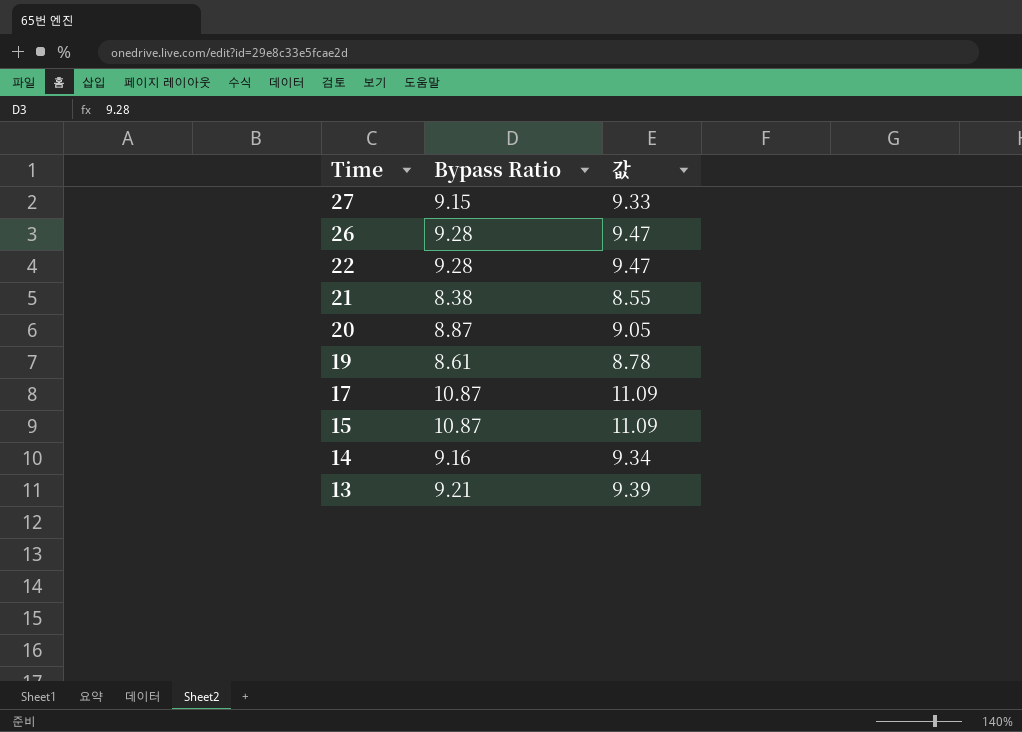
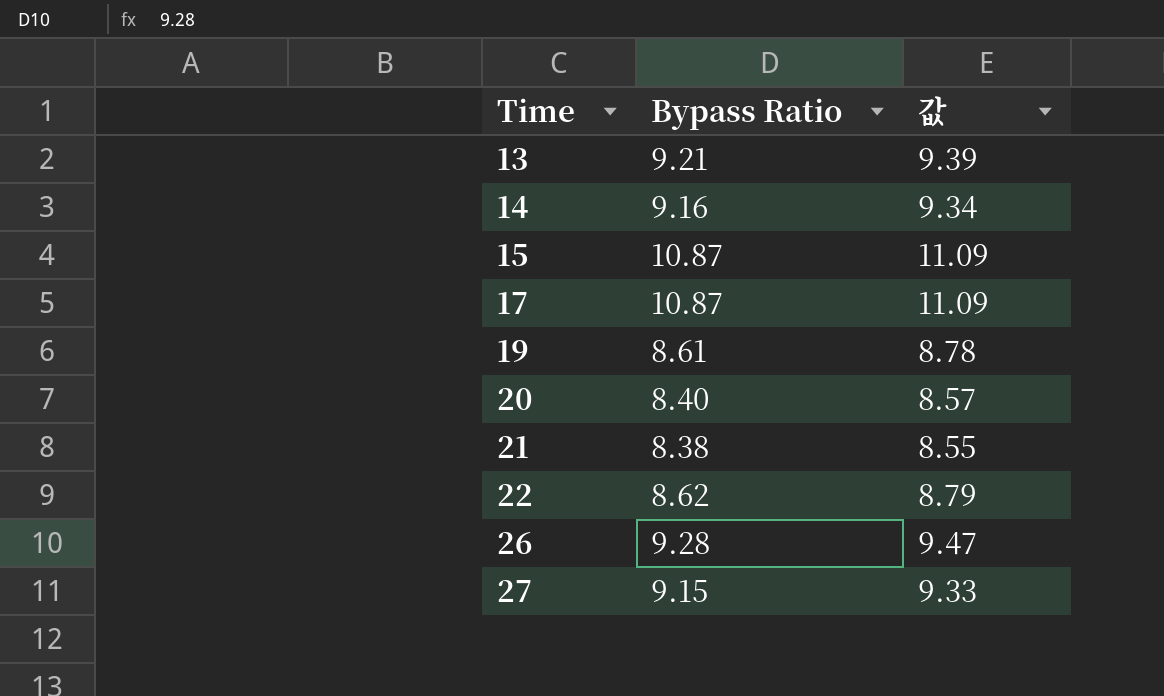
row order: Time descending -> Time ascending
20 | Bypass Ratio: 8.87 -> 8.40
20 | 값: 9.05 -> 8.57
22 | Bypass Ratio: 9.28 -> 8.62
22 | 값: 9.47 -> 8.79

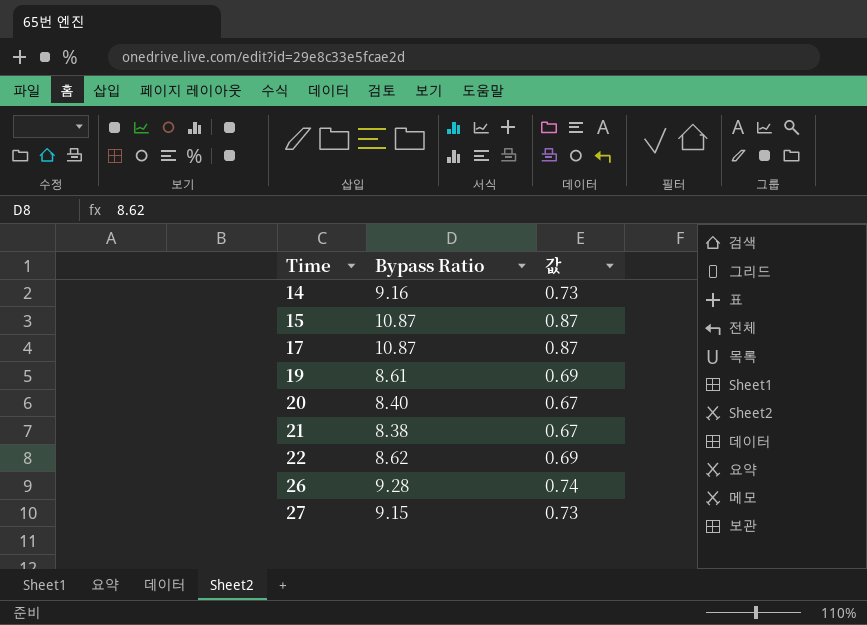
column 값 | formula: [Bypass Ratio] * 1.02 -> [Bypass Ratio] * 0.08
row 13: 9.21 | 9.39 -> none

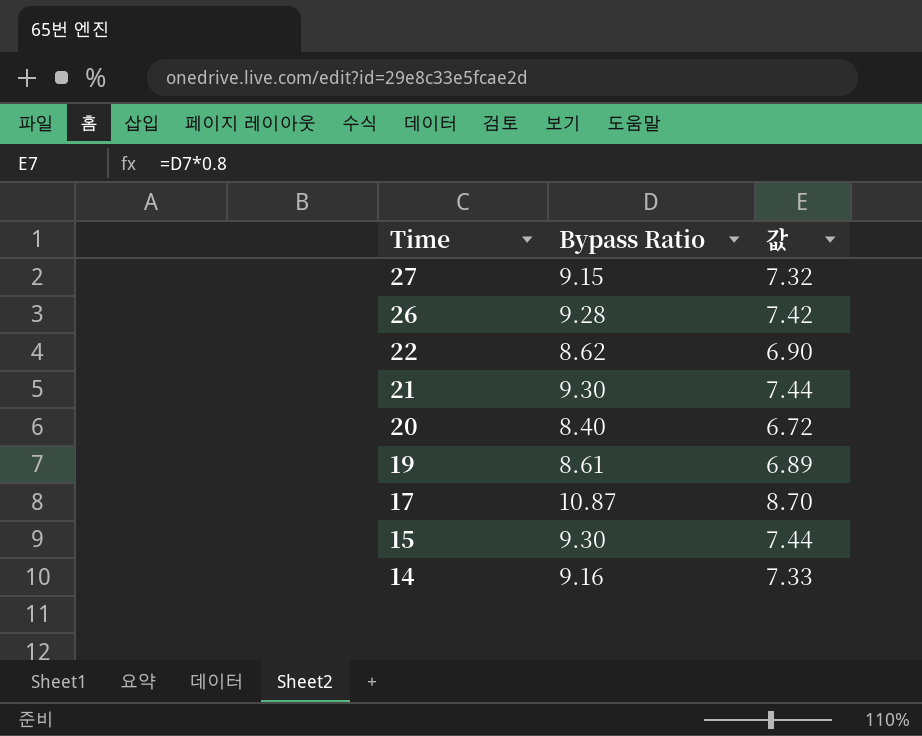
row order: Time ascending -> Time descending
column 값 | formula: [Bypass Ratio] * 0.08 -> [Bypass Ratio] * 0.8
21 | Bypass Ratio: 8.38 -> 9.30
15 | Bypass Ratio: 10.87 -> 9.30

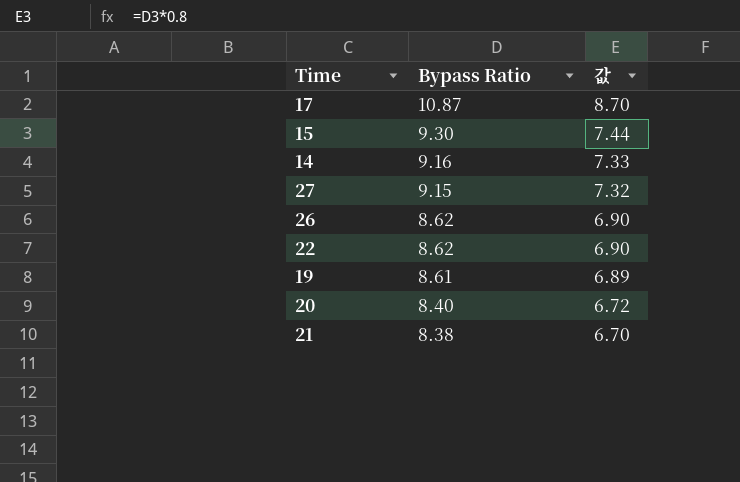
row order: Time descending -> Bypass Ratio descending
26 | Bypass Ratio: 9.28 -> 8.62
26 | 값: 7.42 -> 6.90
21 | Bypass Ratio: 9.30 -> 8.38
21 | 값: 7.44 -> 6.70

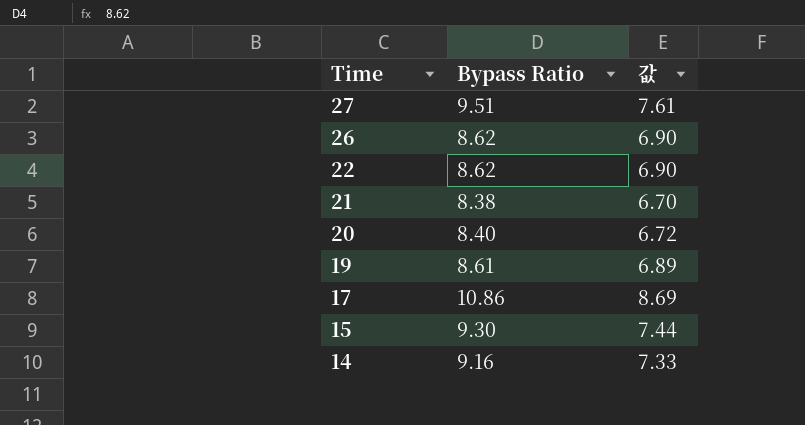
row order: Bypass Ratio descending -> Time descending
27 | Bypass Ratio: 9.15 -> 9.51
27 | 값: 7.32 -> 7.61
17 | Bypass Ratio: 10.87 -> 10.86
17 | 값: 8.70 -> 8.69

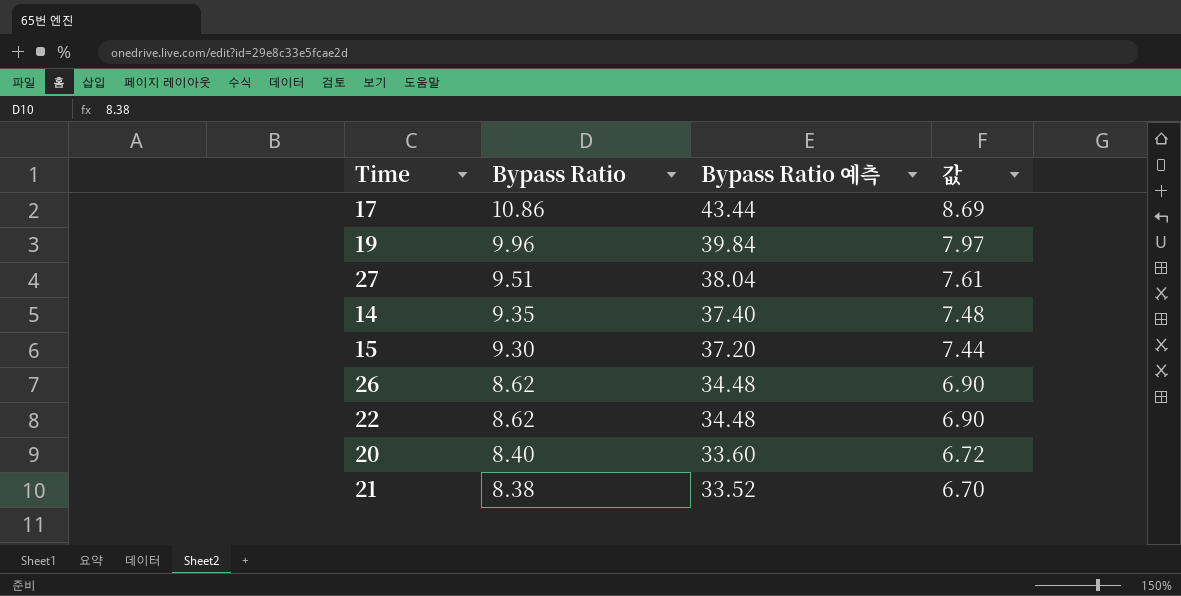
row order: Time descending -> Bypass Ratio descending
column Bypass Ratio 예측 | formula: none -> [Bypass Ratio] * 4
19 | Bypass Ratio: 8.61 -> 9.96
19 | 값: 6.89 -> 7.97
14 | Bypass Ratio: 9.16 -> 9.35
14 | 값: 7.33 -> 7.48

